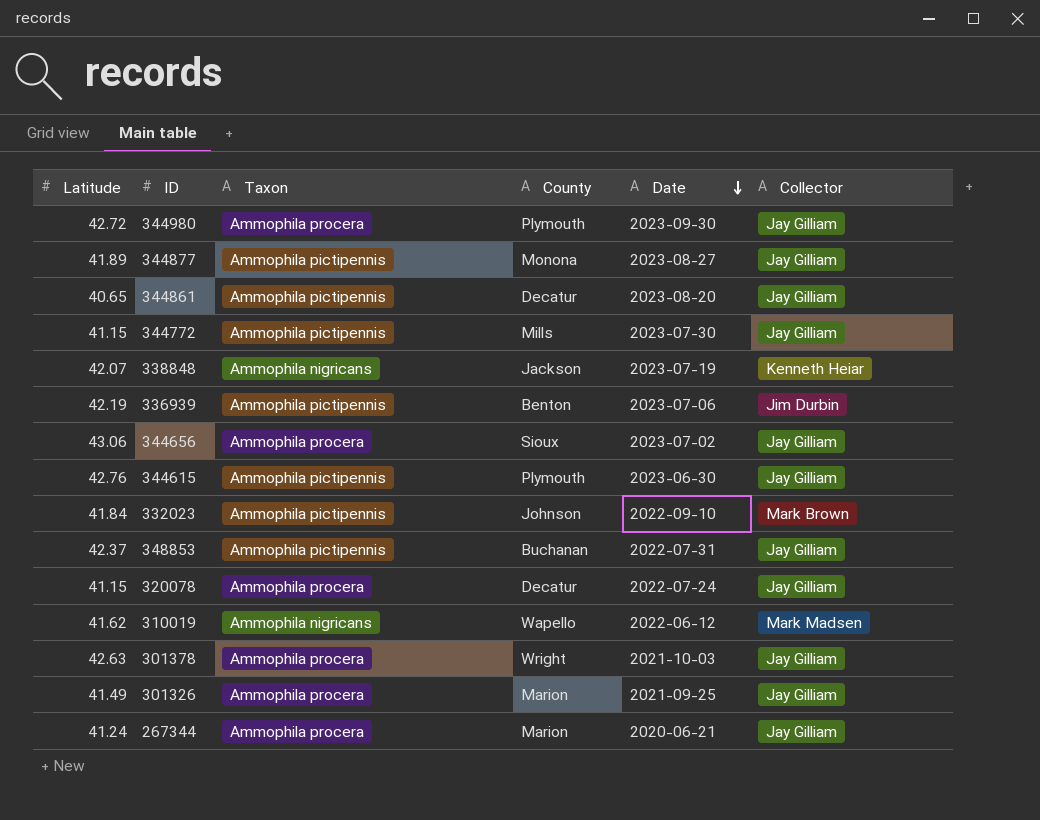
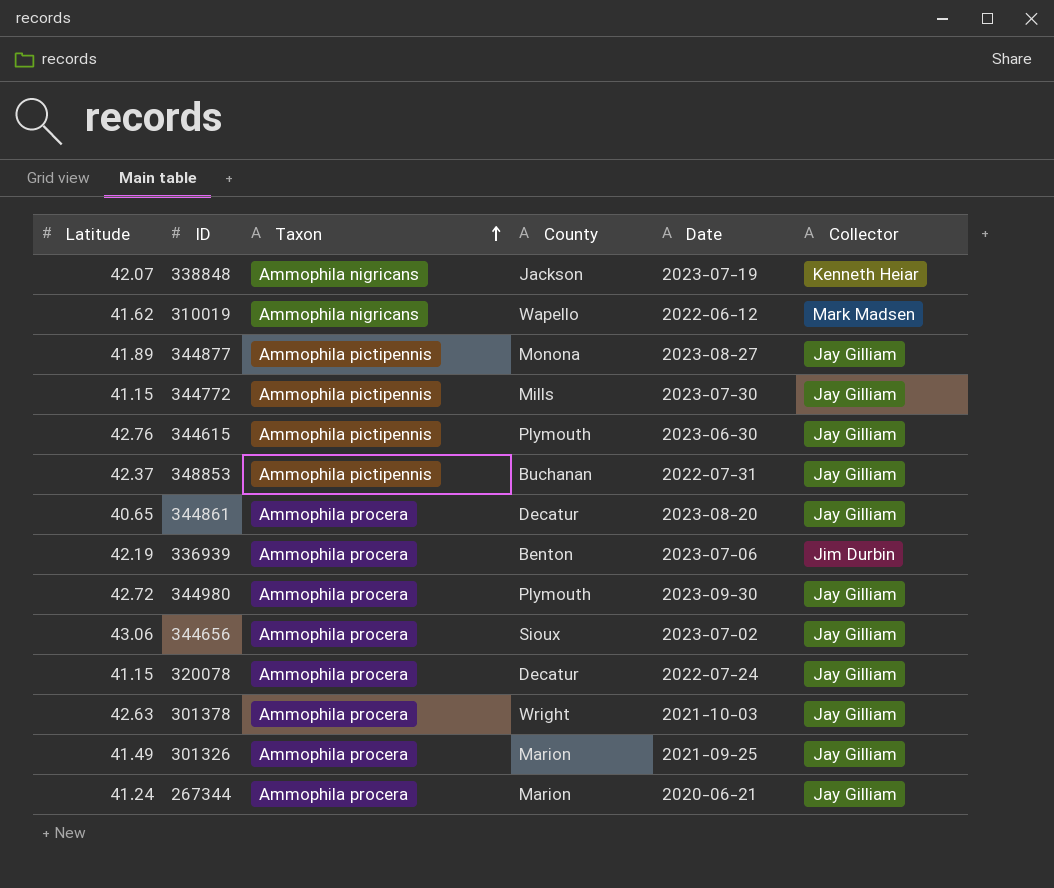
row order: Date descending -> Taxon ascending
row 332023: 41.84 | Ammophila pictipennis | Johnson | 2022-09-10 | Mark Brown -> none
344861 | Taxon: Ammophila pictipennis -> Ammophila procera
336939 | Taxon: Ammophila pictipennis -> Ammophila procera

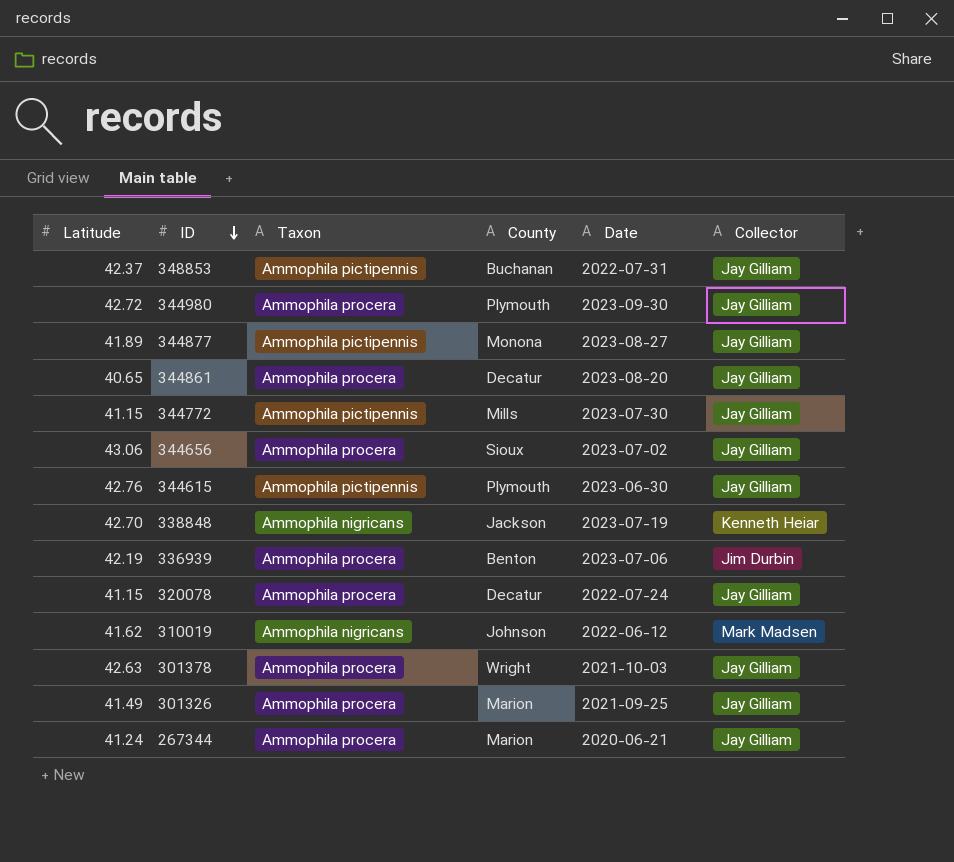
row order: Taxon ascending -> ID descending
338848 | Latitude: 42.07 -> 42.70
310019 | County: Wapello -> Johnson

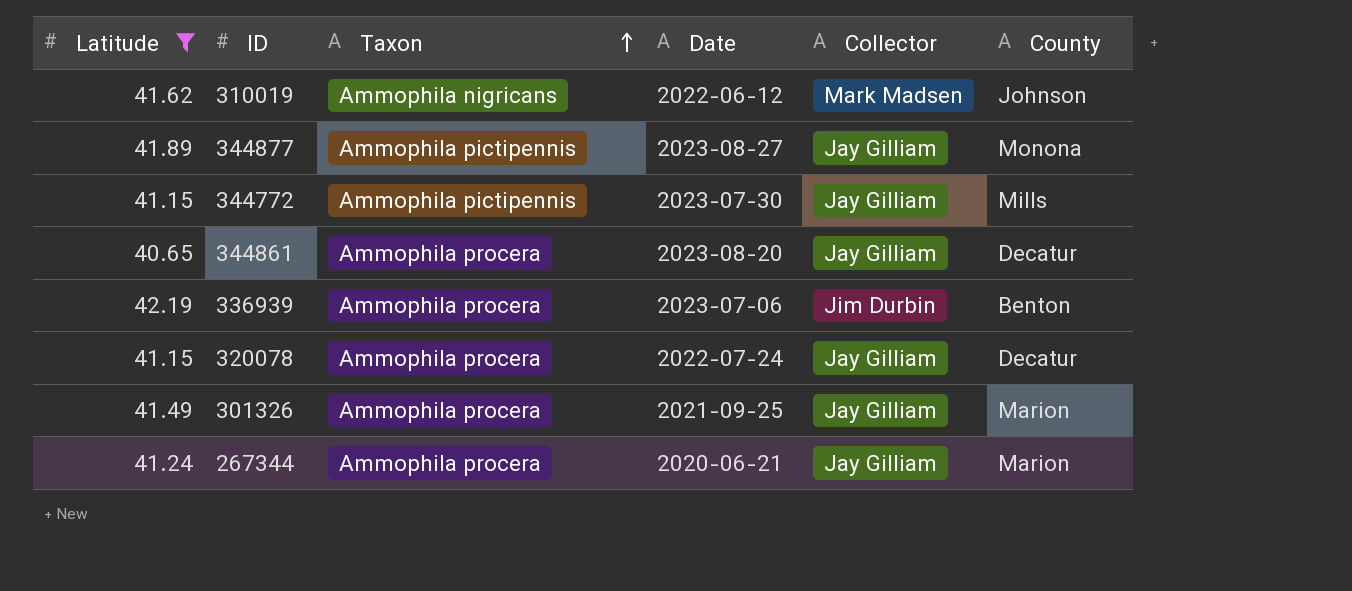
filter: none -> Latitude <= 42.19
row order: ID descending -> Taxon ascending
column County | position: 4 -> 6

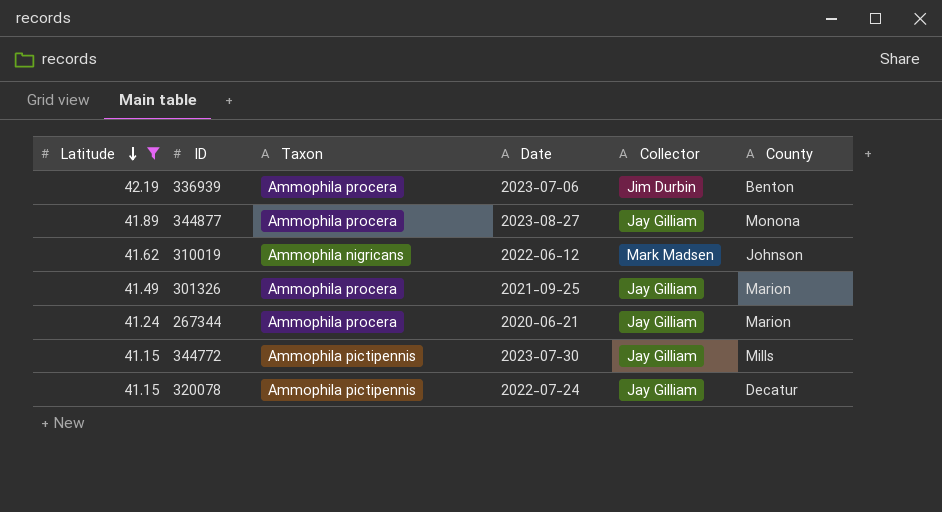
row order: Taxon ascending -> Latitude descending
row 344861: 40.65 | Ammophila procera | 2023-08-20 | Jay Gilliam | Decatur -> none
344877 | Taxon: Ammophila pictipennis -> Ammophila procera
320078 | Taxon: Ammophila procera -> Ammophila pictipennis

